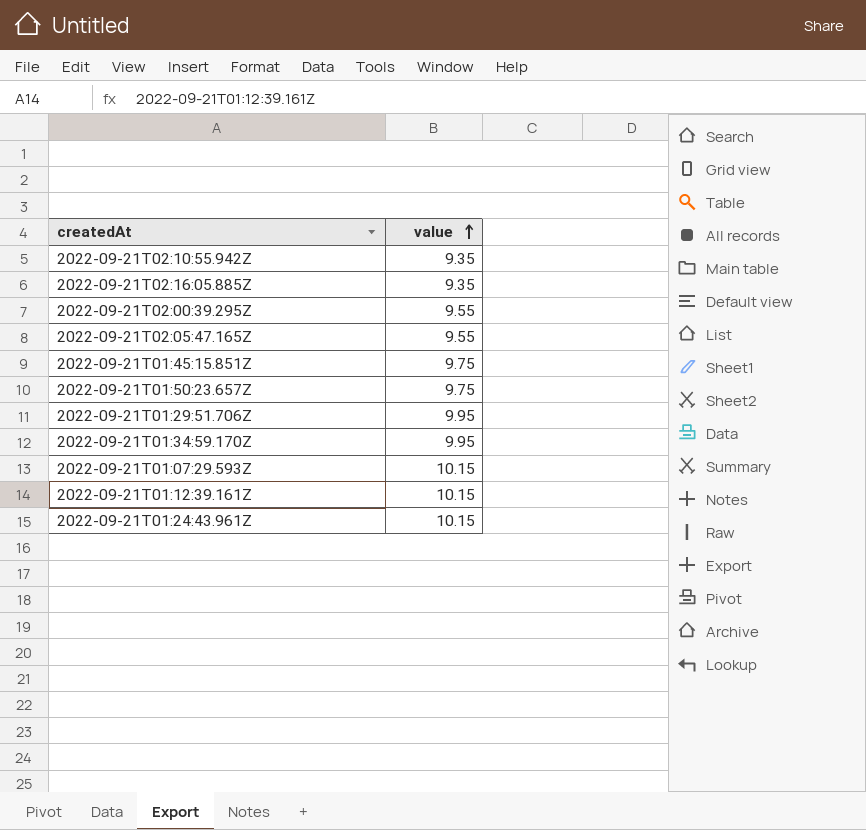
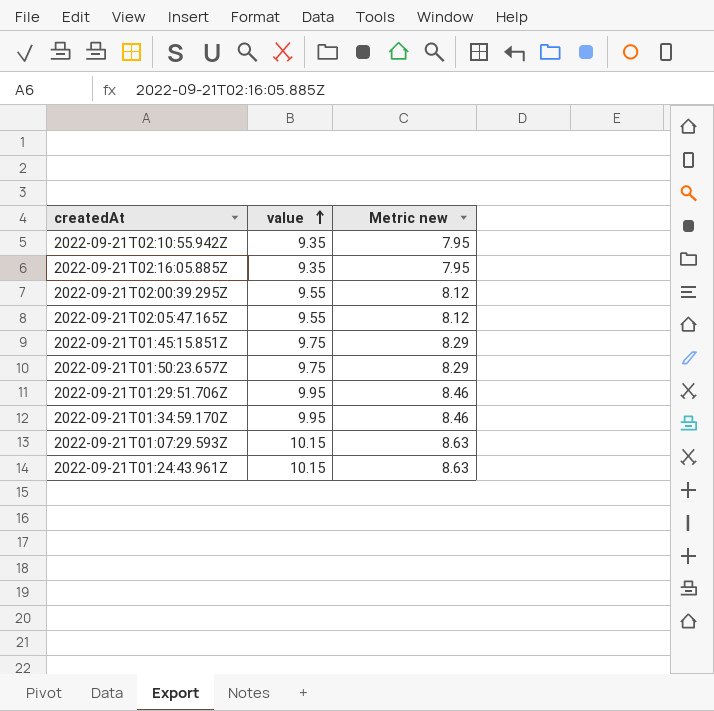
column Metric new | formula: none -> [value] * 0.85
row 2022-09-21T01:12:39.161Z: 10.15 -> none

